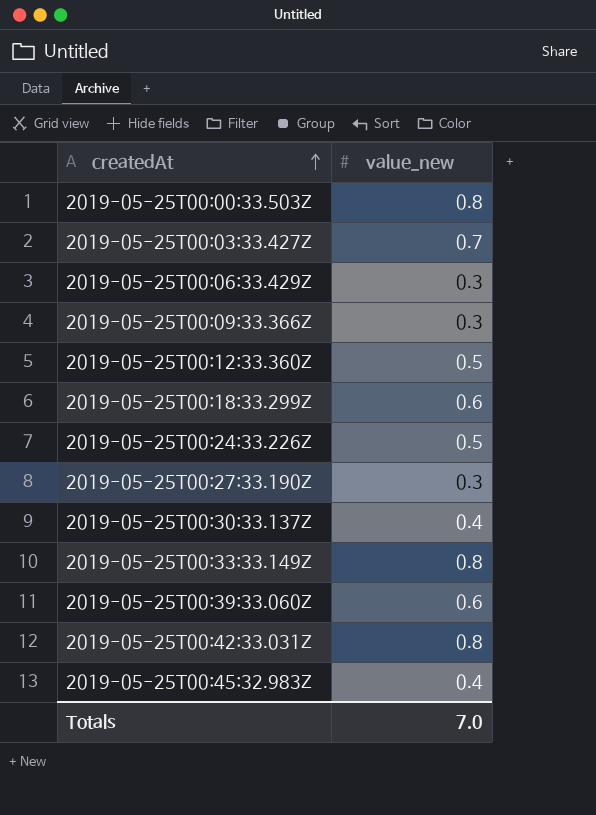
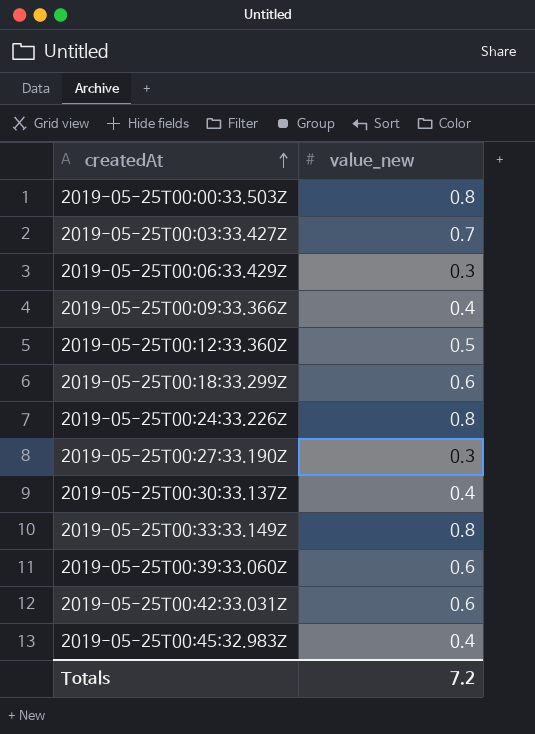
2019-05-25T00:09:33.366Z | value_new: 0.3 -> 0.4
2019-05-25T00:24:33.226Z | value_new: 0.5 -> 0.8
2019-05-25T00:42:33.031Z | value_new: 0.8 -> 0.6
Totals | value_new: 7.0 -> 7.2

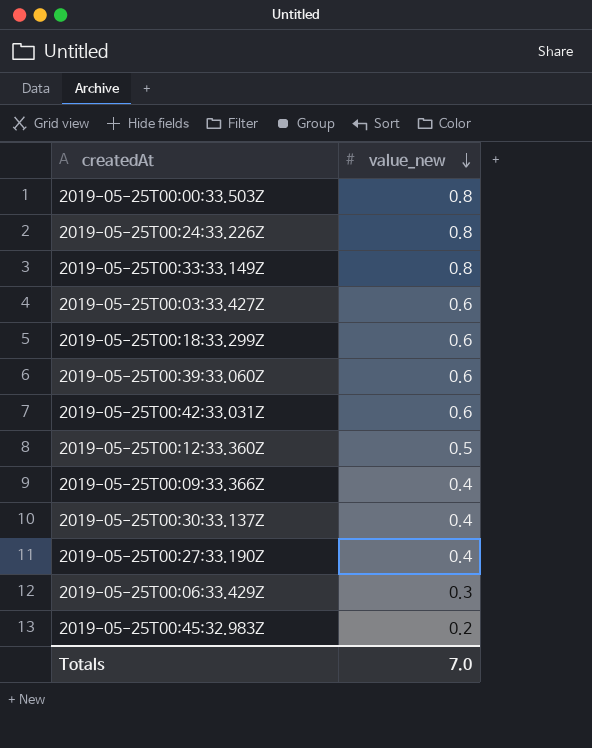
row order: createdAt ascending -> value_new descending
2019-05-25T00:03:33.427Z | value_new: 0.7 -> 0.6
2019-05-25T00:27:33.190Z | value_new: 0.3 -> 0.4
2019-05-25T00:45:32.983Z | value_new: 0.4 -> 0.2
Totals | value_new: 7.2 -> 7.0

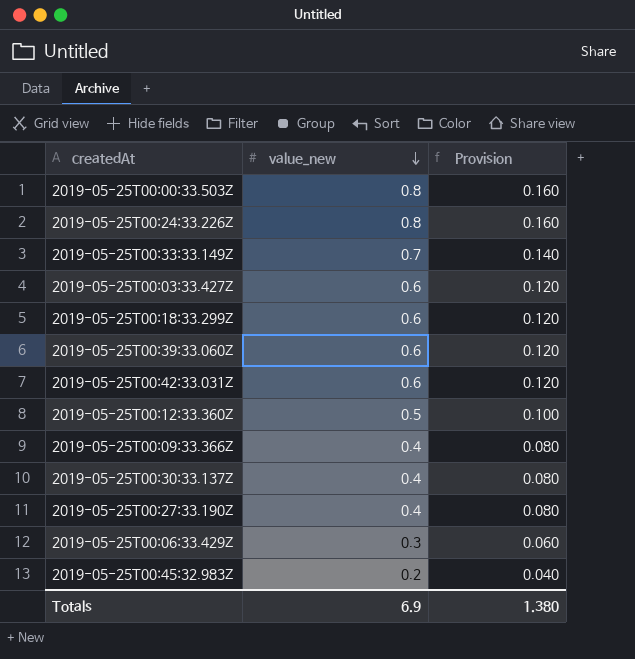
column Provision | formula: none -> [value_new] * 0.2
2019-05-25T00:33:33.149Z | value_new: 0.8 -> 0.7
Totals | value_new: 7.0 -> 6.9

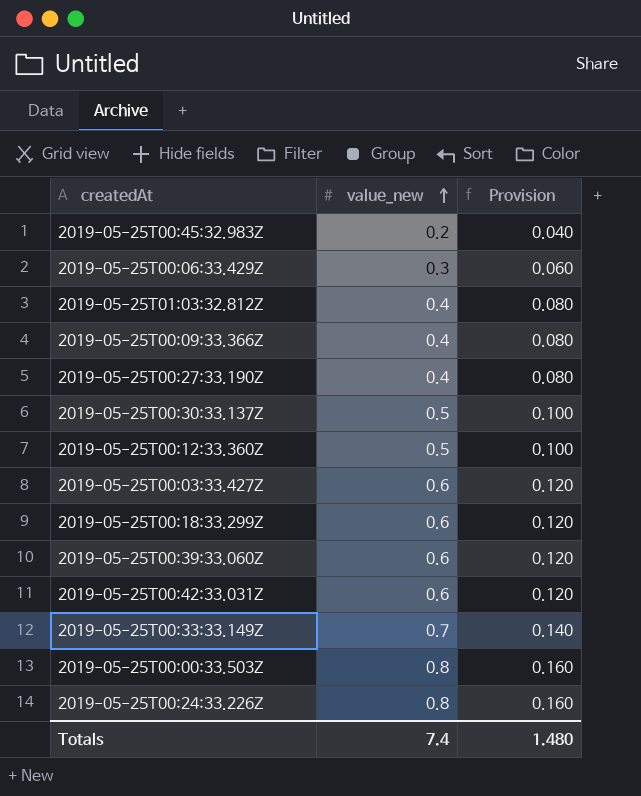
row order: value_new descending -> value_new ascending
row 2019-05-25T01:03:32.812Z: none -> 0.4 | 0.080
2019-05-25T00:30:33.137Z | value_new: 0.4 -> 0.5
2019-05-25T00:30:33.137Z | Provision: 0.080 -> 0.100
Totals | value_new: 6.9 -> 7.4
Totals | Provision: 1.380 -> 1.480

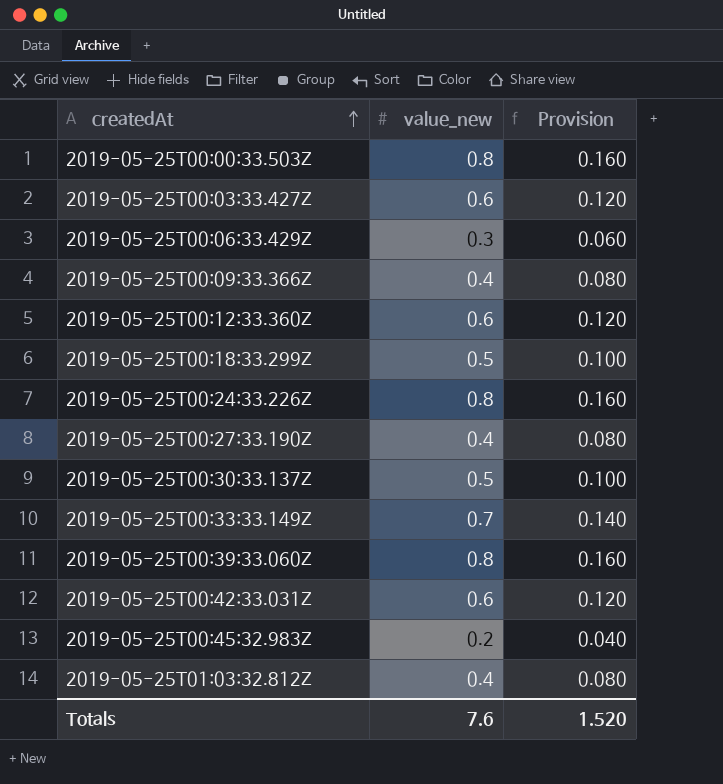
row order: value_new ascending -> createdAt ascending
2019-05-25T00:12:33.360Z | value_new: 0.5 -> 0.6
2019-05-25T00:12:33.360Z | Provision: 0.100 -> 0.120
2019-05-25T00:18:33.299Z | value_new: 0.6 -> 0.5
2019-05-25T00:18:33.299Z | Provision: 0.120 -> 0.100
2019-05-25T00:39:33.060Z | value_new: 0.6 -> 0.8
2019-05-25T00:39:33.060Z | Provision: 0.120 -> 0.160
Totals | value_new: 7.4 -> 7.6
Totals | Provision: 1.480 -> 1.520

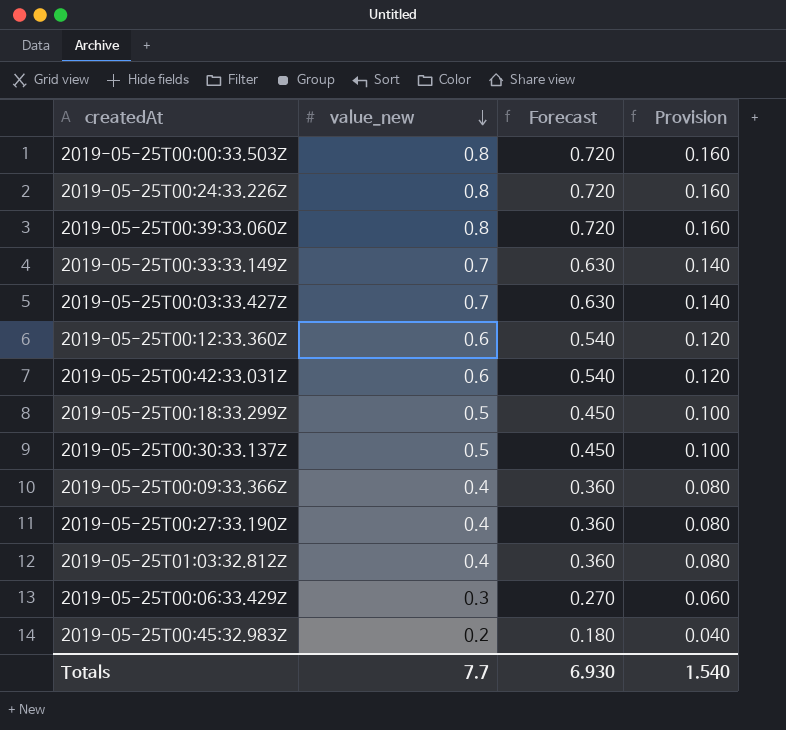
row order: createdAt ascending -> value_new descending
column Forecast | formula: none -> [value_new] * 0.9
2019-05-25T00:03:33.427Z | value_new: 0.6 -> 0.7
2019-05-25T00:03:33.427Z | Provision: 0.120 -> 0.140
Totals | value_new: 7.6 -> 7.7
Totals | Provision: 1.520 -> 1.540

